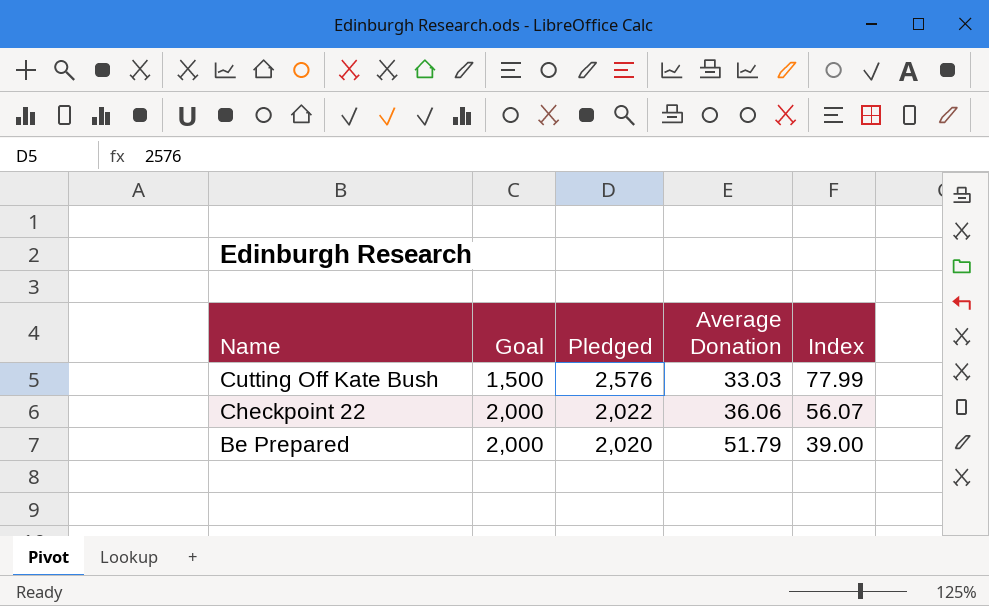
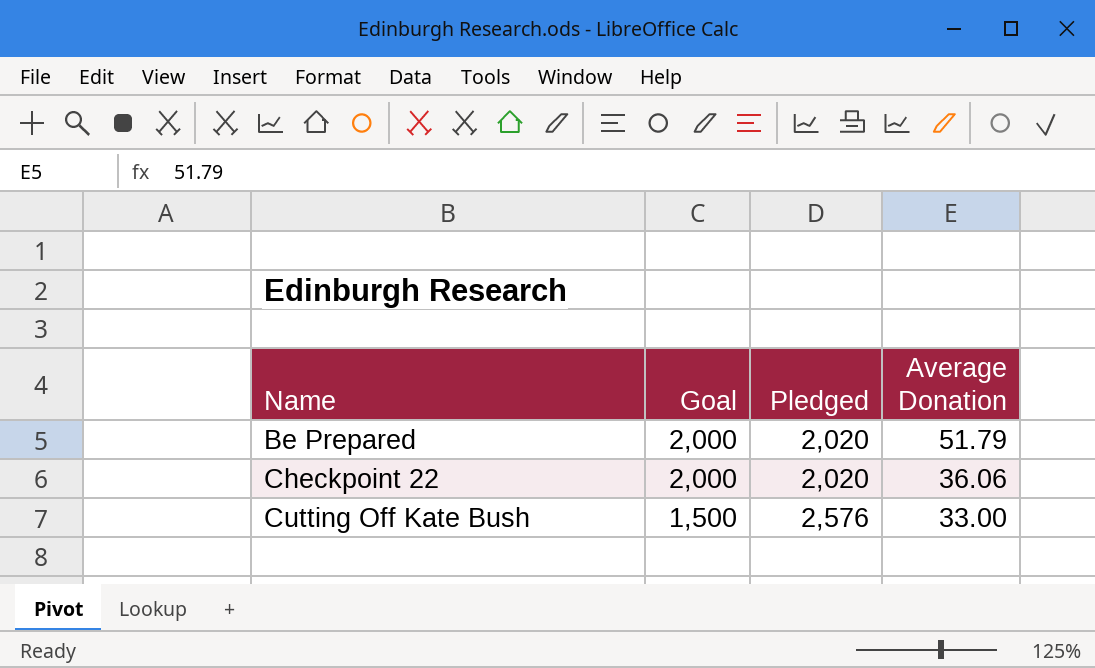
row order: Name descending -> Name ascending
column Index | formula: [Pledged] / [Average Donation] -> none
Checkpoint 22 | Pledged: 2,022 -> 2,020
Cutting Off Kate Bush | Average Donation: 33.03 -> 33.00

